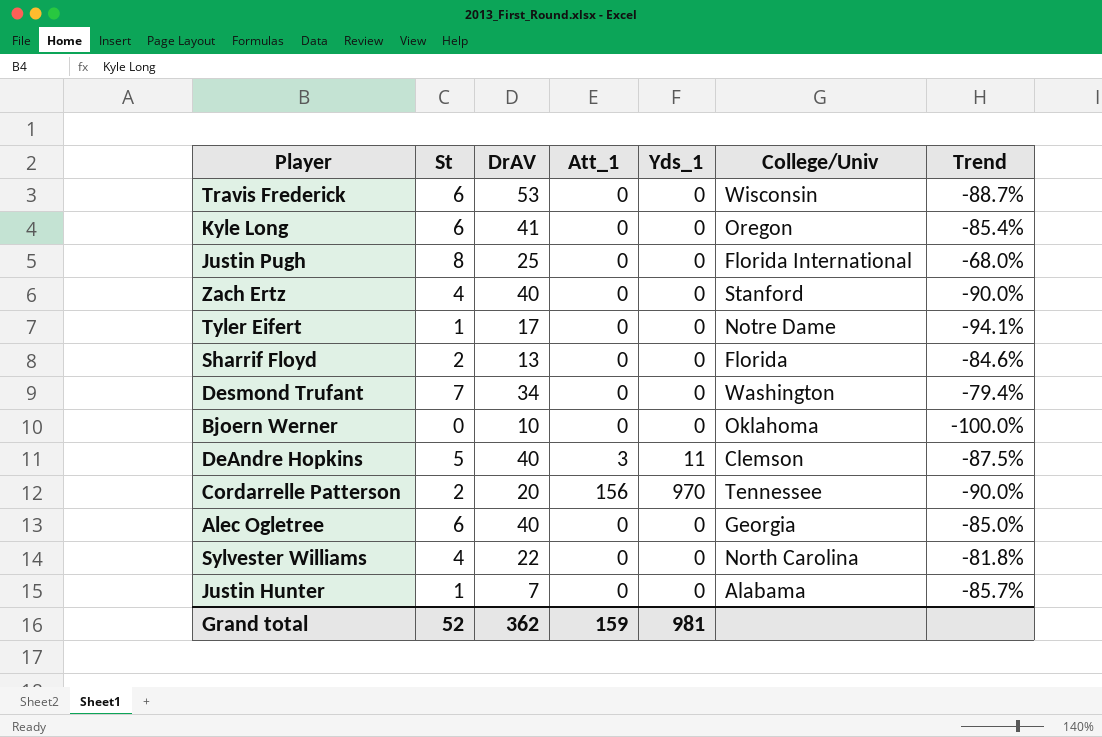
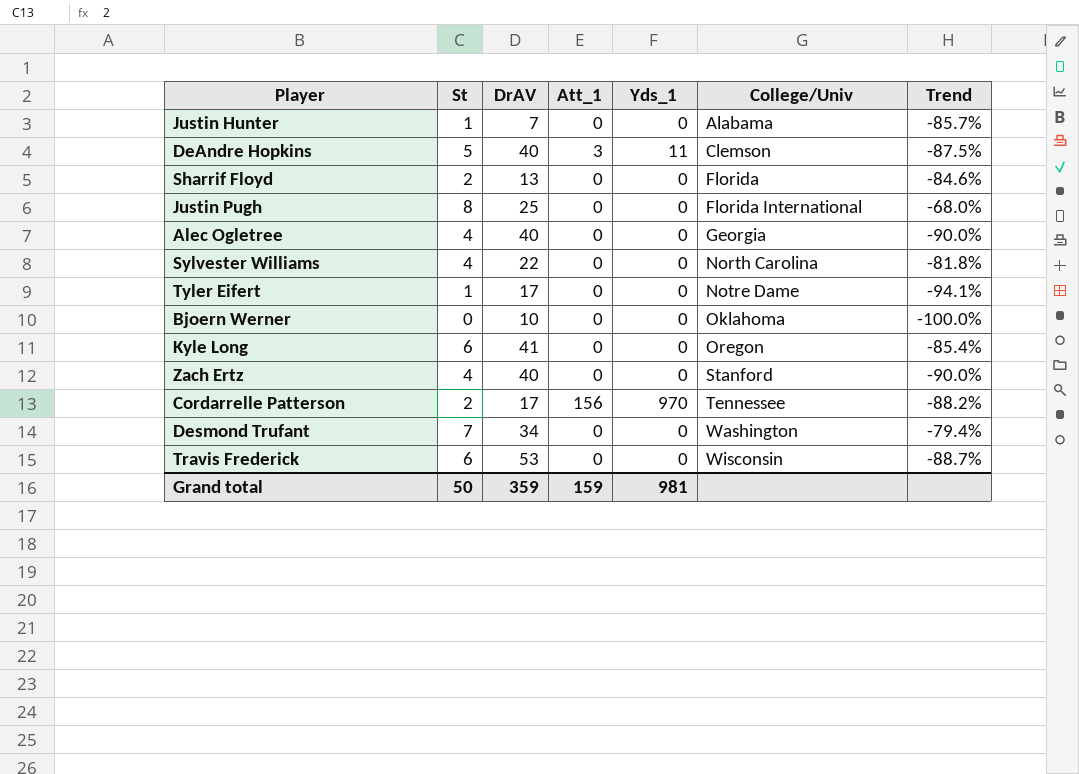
row order: none -> College/Univ ascending
Alec Ogletree | St: 6 -> 4
Alec Ogletree | Trend: -85.0% -> -90.0%
Cordarrelle Patterson | DrAV: 20 -> 17
Cordarrelle Patterson | Trend: -90.0% -> -88.2%
Grand total | St: 52 -> 50
Grand total | DrAV: 362 -> 359

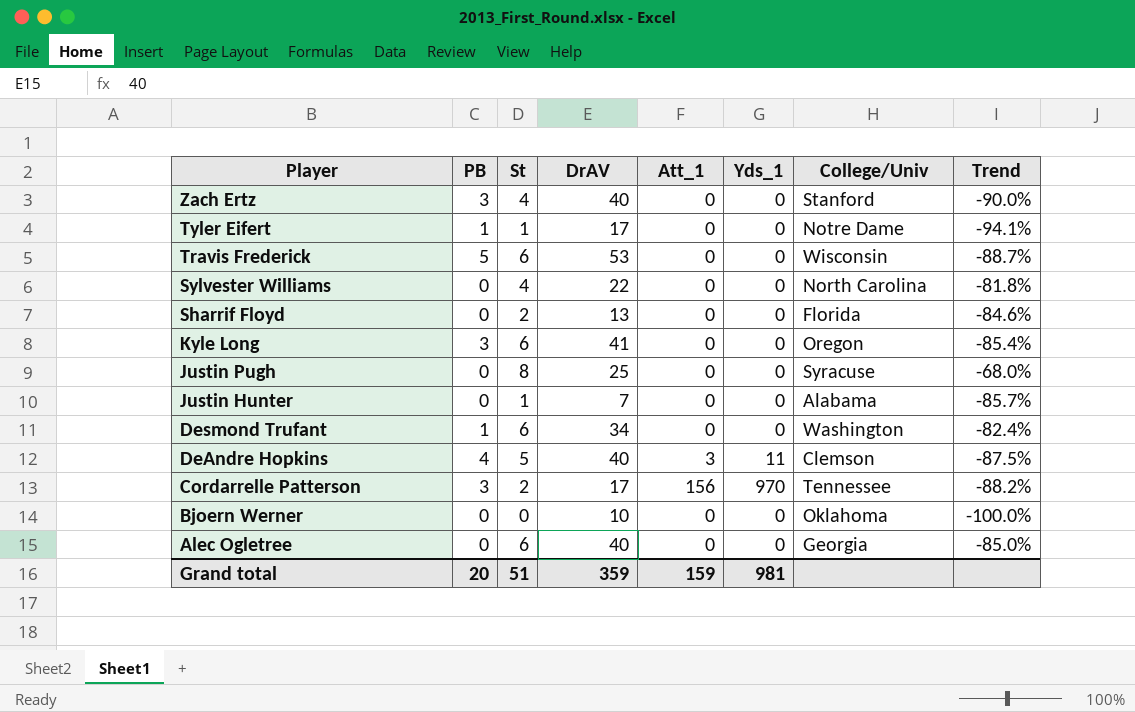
row order: College/Univ ascending -> Player descending
column PB | position: none -> 2
Justin Pugh | College/Univ: Florida International -> Syracuse
Desmond Trufant | St: 7 -> 6
Desmond Trufant | Trend: -79.4% -> -82.4%
Alec Ogletree | St: 4 -> 6
Alec Ogletree | Trend: -90.0% -> -85.0%
Grand total | St: 50 -> 51

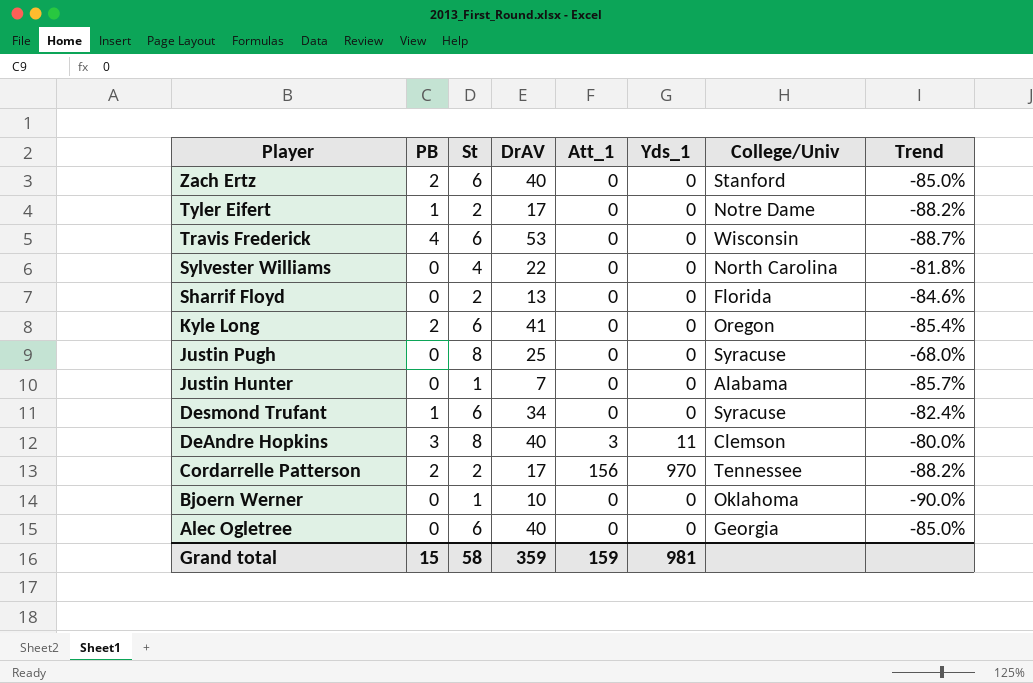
Zach Ertz | PB: 3 -> 2
Zach Ertz | St: 4 -> 6
Zach Ertz | Trend: -90.0% -> -85.0%
Tyler Eifert | St: 1 -> 2
Tyler Eifert | Trend: -94.1% -> -88.2%
Travis Frederick | PB: 5 -> 4
Kyle Long | PB: 3 -> 2
Desmond Trufant | College/Univ: Washington -> Syracuse
DeAndre Hopkins | PB: 4 -> 3
DeAndre Hopkins | St: 5 -> 8
DeAndre Hopkins | Trend: -87.5% -> -80.0%
Cordarrelle Patterson | PB: 3 -> 2
Bjoern Werner | St: 0 -> 1
Bjoern Werner | Trend: -100.0% -> -90.0%
Grand total | PB: 20 -> 15
Grand total | St: 51 -> 58

